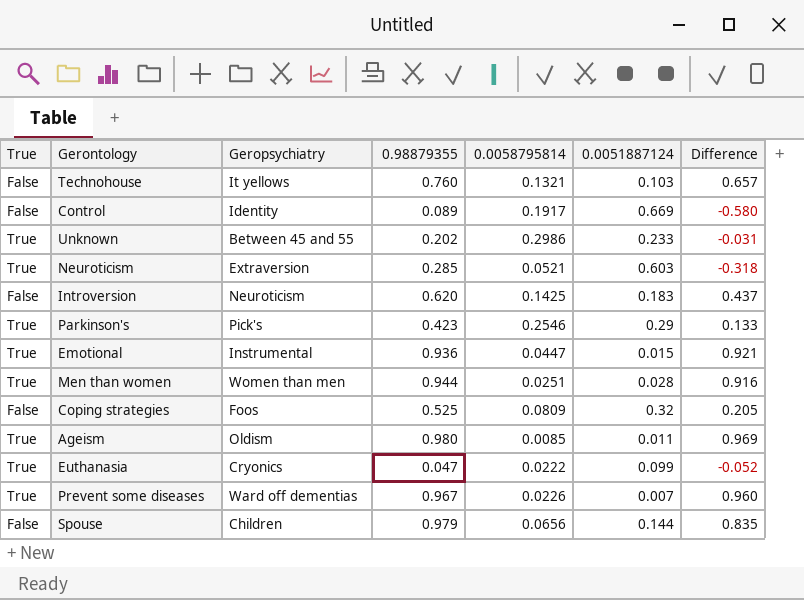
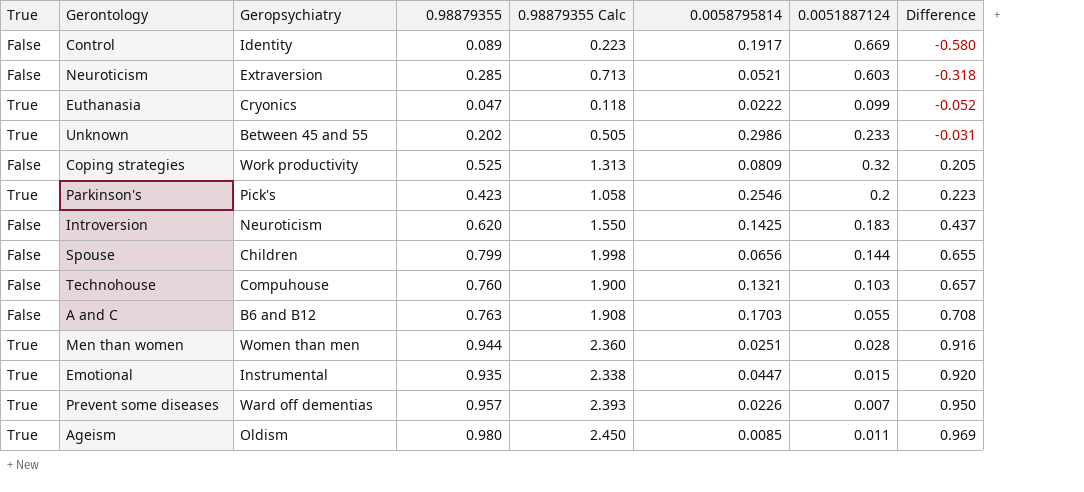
row order: none -> Difference ascending
column 0.98879355 Calc | formula: none -> [0.98879355] * 2.5
Neuroticism | True: True -> False
Coping strategies | Geropsychiatry: Foos -> Work productivity
Parkinson's | 0.0051887124: 0.29 -> 0.2
Parkinson's | Difference: 0.133 -> 0.223
Spouse | 0.98879355: 0.979 -> 0.799
Spouse | Difference: 0.835 -> 0.655
Technohouse | Geropsychiatry: It yellows -> Compuhouse
row A and C: none -> False | B6 and B12 | 0.763 | 1.908 | 0.1703 | 0.055 | 0.708
Emotional | 0.98879355: 0.936 -> 0.935
Emotional | Difference: 0.921 -> 0.920
Prevent some diseases | 0.98879355: 0.967 -> 0.957
Prevent some diseases | Difference: 0.960 -> 0.950

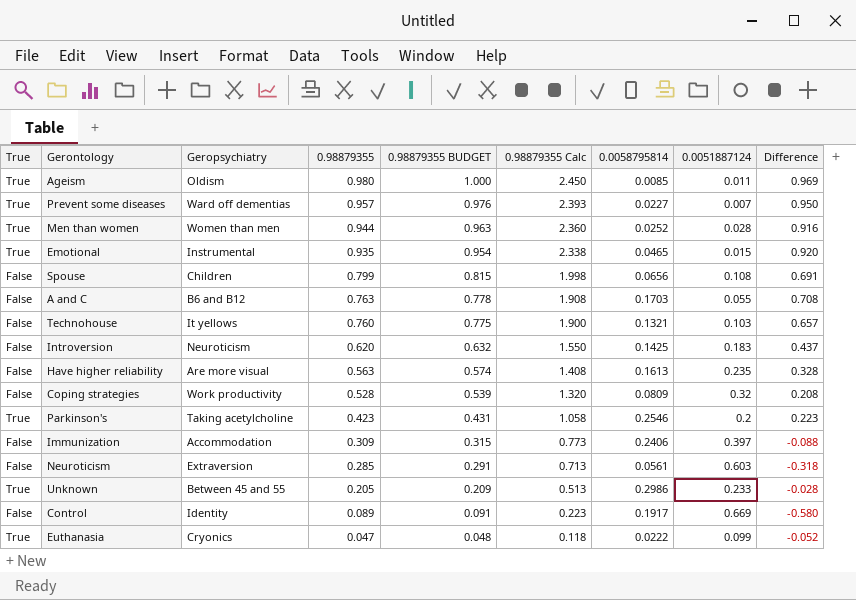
row order: Difference ascending -> 0.98879355 descending
column 0.98879355 BUDGET | formula: none -> [0.98879355] * 1.02
Prevent some diseases | 0.0058795814: 0.0226 -> 0.0227
Men than women | 0.0058795814: 0.0251 -> 0.0252
Emotional | 0.0058795814: 0.0447 -> 0.0465
Spouse | 0.0051887124: 0.144 -> 0.108
Spouse | Difference: 0.655 -> 0.691
Technohouse | Geropsychiatry: Compuhouse -> It yellows
row Have higher reliability: none -> False | Are more visual | 0.563 | 0.574 | 1.408 | 0.1613 | 0.235 | 0.328
Coping strategies | 0.98879355: 0.525 -> 0.528
Coping strategies | 0.98879355 Calc: 1.313 -> 1.320
Coping strategies | Difference: 0.205 -> 0.208
Parkinson's | Geropsychiatry: Pick's -> Taking acetylcholine
row Immunization: none -> False | Accommodation | 0.309 | 0.315 | 0.773 | 0.2406 | 0.397 | -0.088
Neuroticism | 0.0058795814: 0.0521 -> 0.0561
Unknown | 0.98879355: 0.202 -> 0.205
Unknown | 0.98879355 Calc: 0.505 -> 0.513
Unknown | Difference: -0.031 -> -0.028

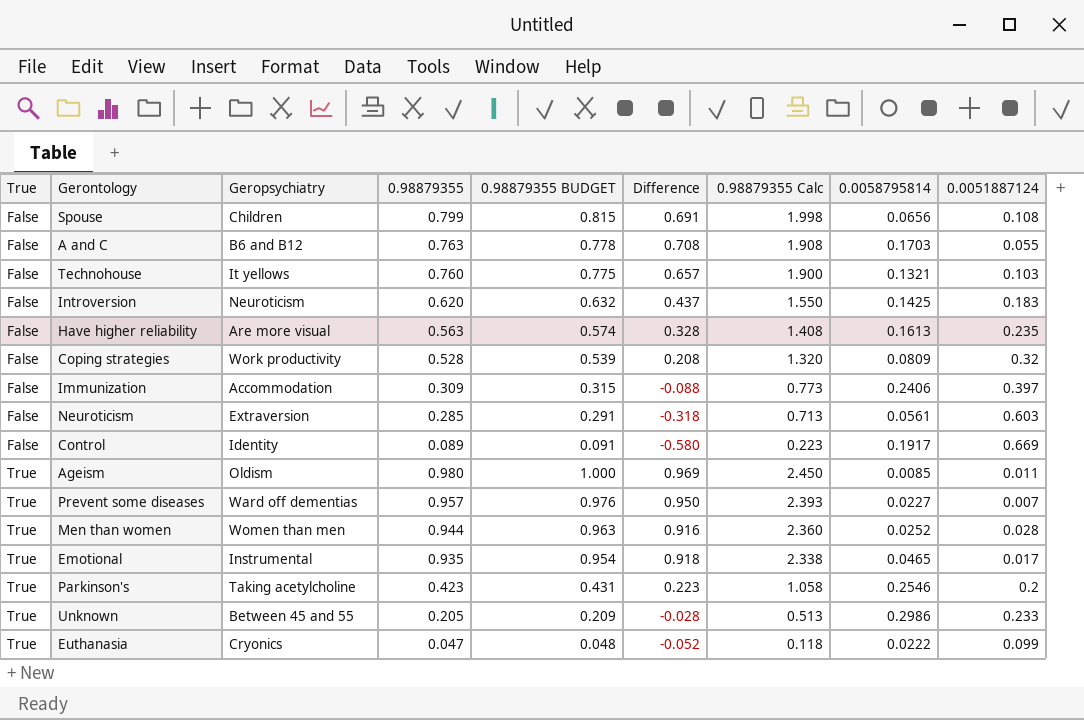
row order: 0.98879355 descending -> True ascending
column Difference | position: 9 -> 6
Emotional | Difference: 0.920 -> 0.918
Emotional | 0.0051887124: 0.015 -> 0.017

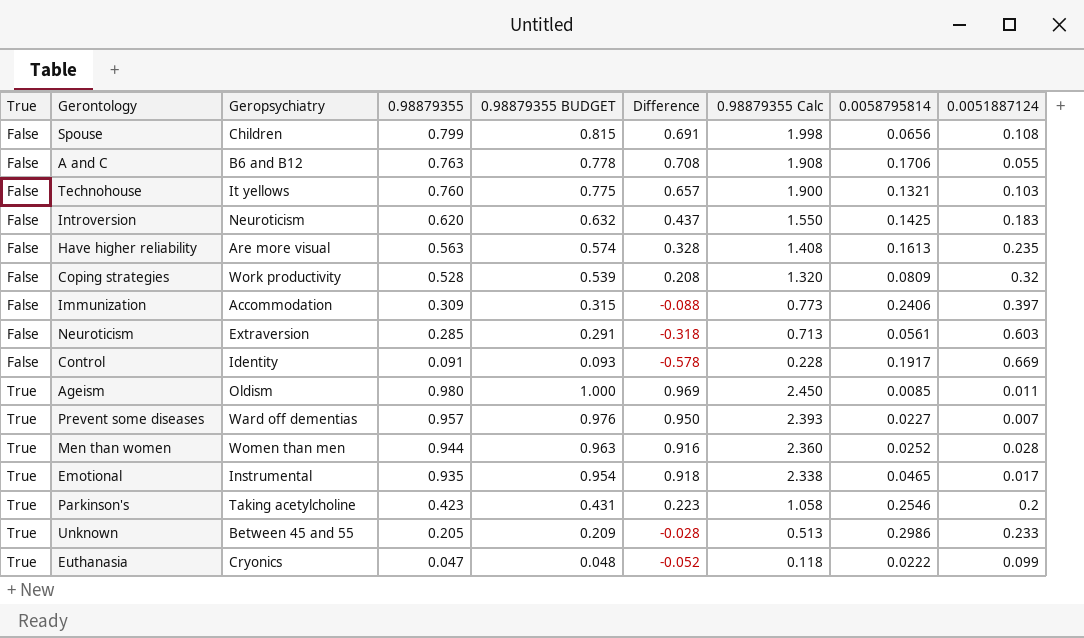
A and C | 0.0058795814: 0.1703 -> 0.1706
Control | 0.98879355: 0.089 -> 0.091
Control | 0.98879355 BUDGET: 0.091 -> 0.093
Control | Difference: -0.580 -> -0.578
Control | 0.98879355 Calc: 0.223 -> 0.228

